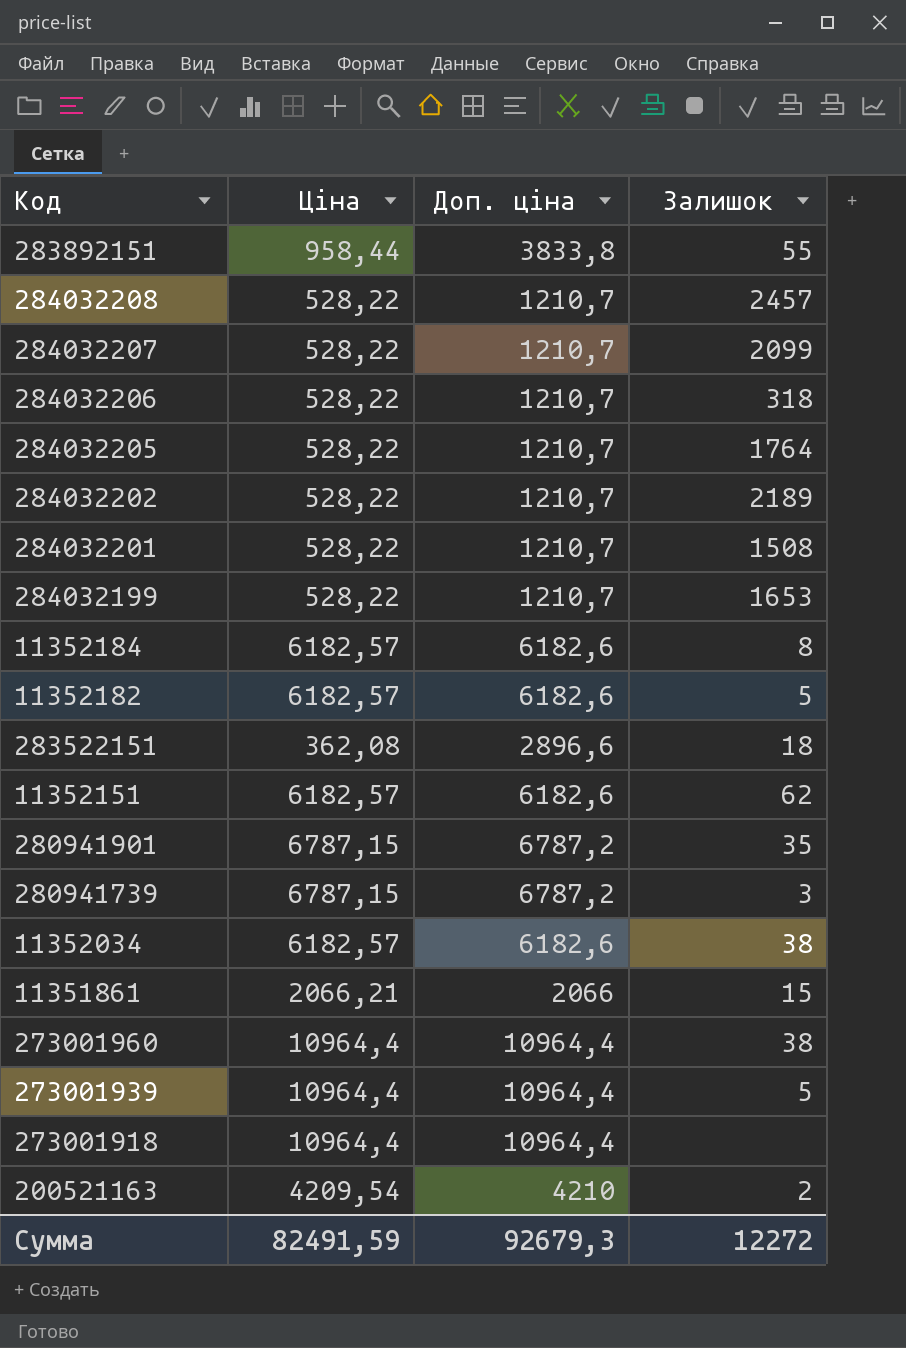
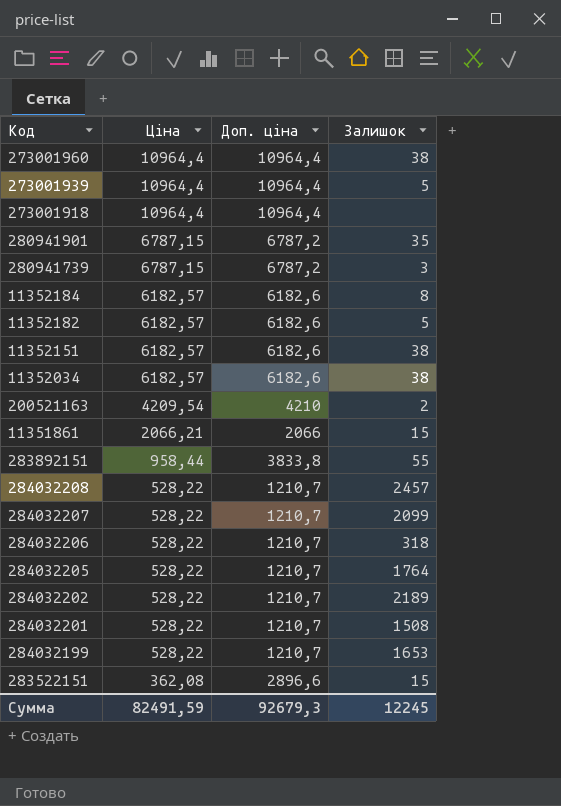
row order: none -> Ціна descending
11352151 | Залишок: 62 -> 38
283522151 | Залишок: 18 -> 15
Сумма | Залишок: 12272 -> 12245

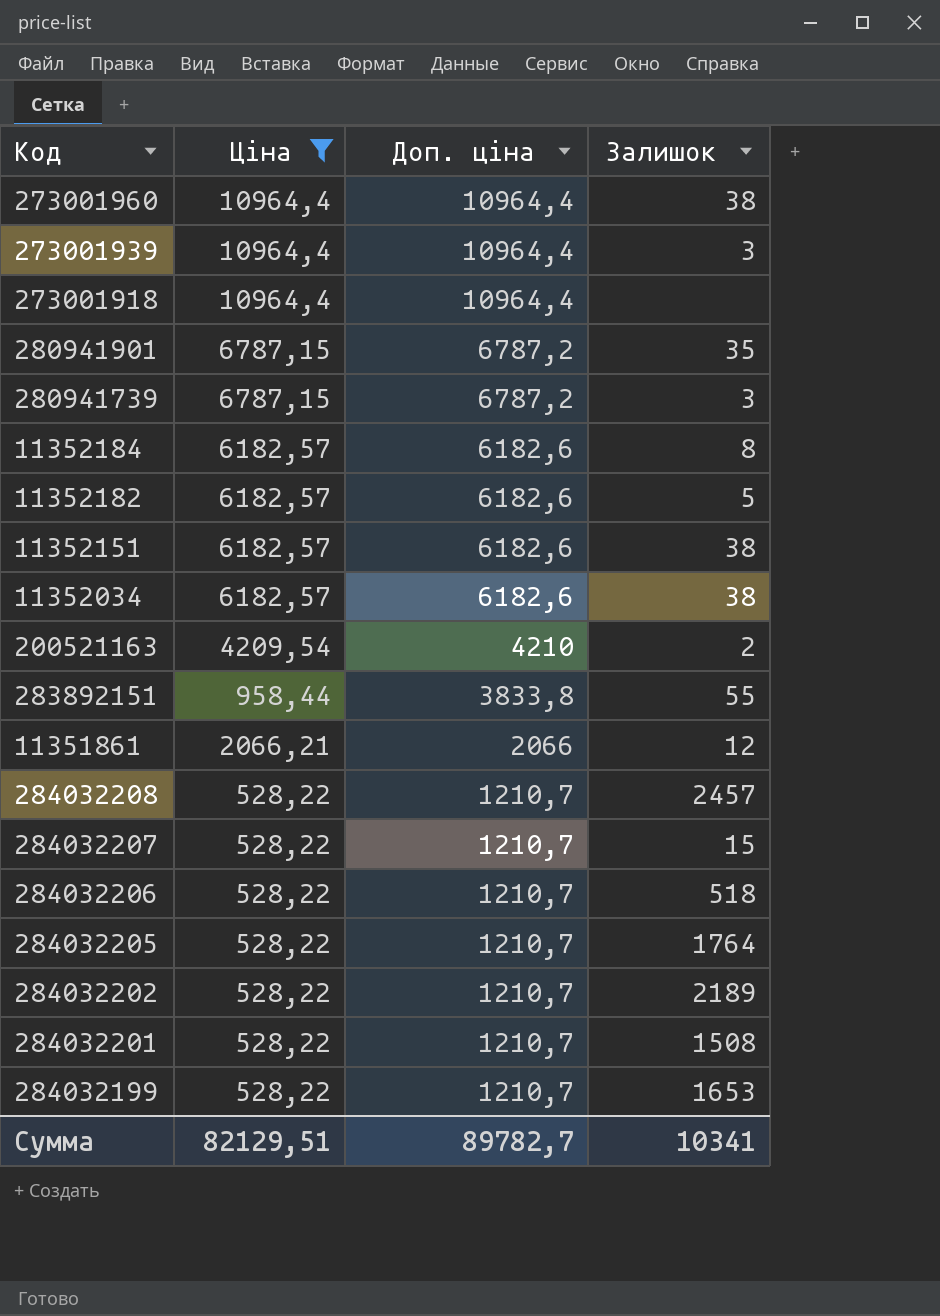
filter: none -> Ціна != 362,08
row order: Ціна descending -> Доп. ціна descending
273001939 | Залишок: 5 -> 3
11351861 | Залишок: 15 -> 12
284032207 | Залишок: 2099 -> 15
284032206 | Залишок: 318 -> 518
Сумма | Ціна: 82491,59 -> 82129,51
Сумма | Доп. ціна: 92679,3 -> 89782,7
Сумма | Залишок: 12245 -> 10341

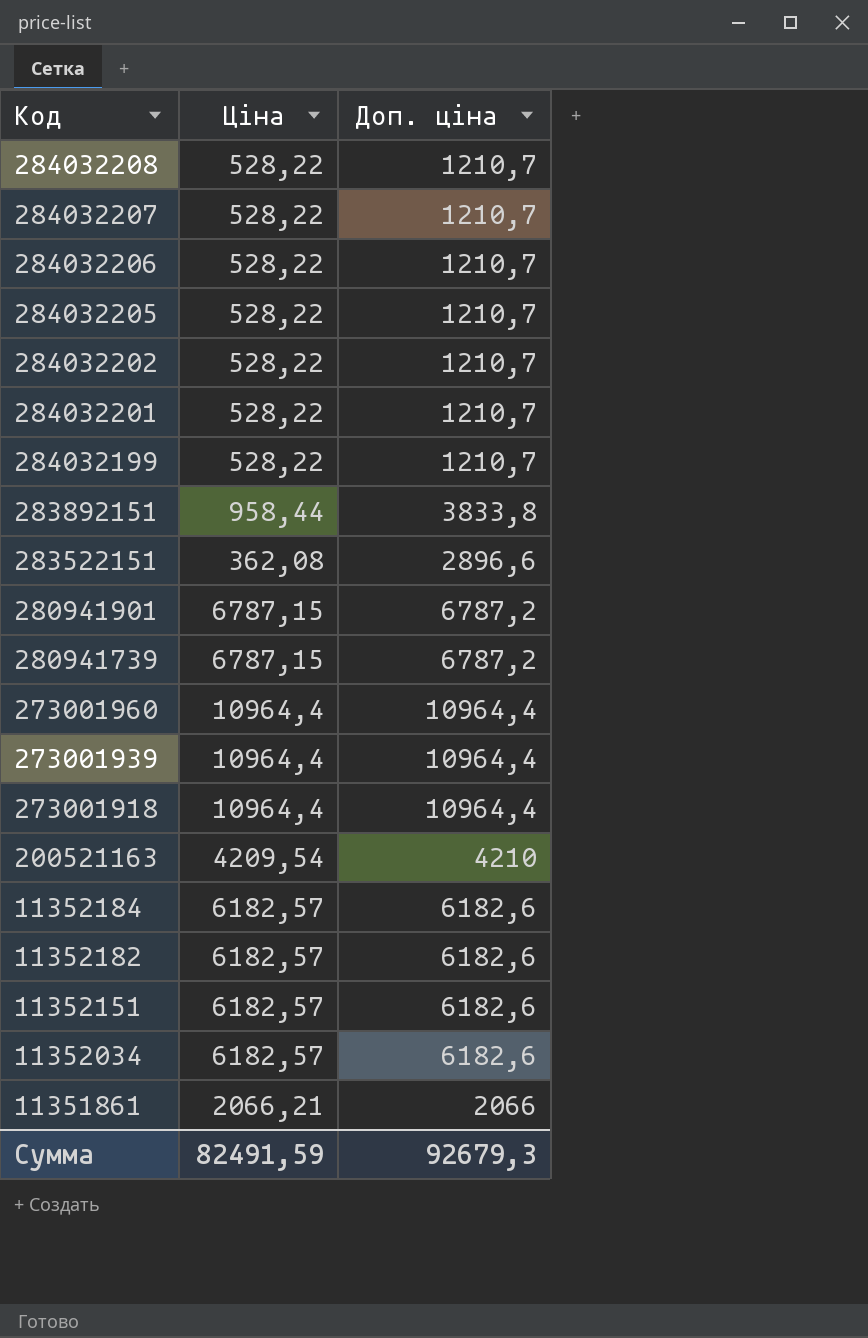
filter: Ціна != 362,08 -> none
row order: Доп. ціна descending -> Код descending
column Залишок | position: 4 -> none
Сумма | Ціна: 82129,51 -> 82491,59
Сумма | Доп. ціна: 89782,7 -> 92679,3

